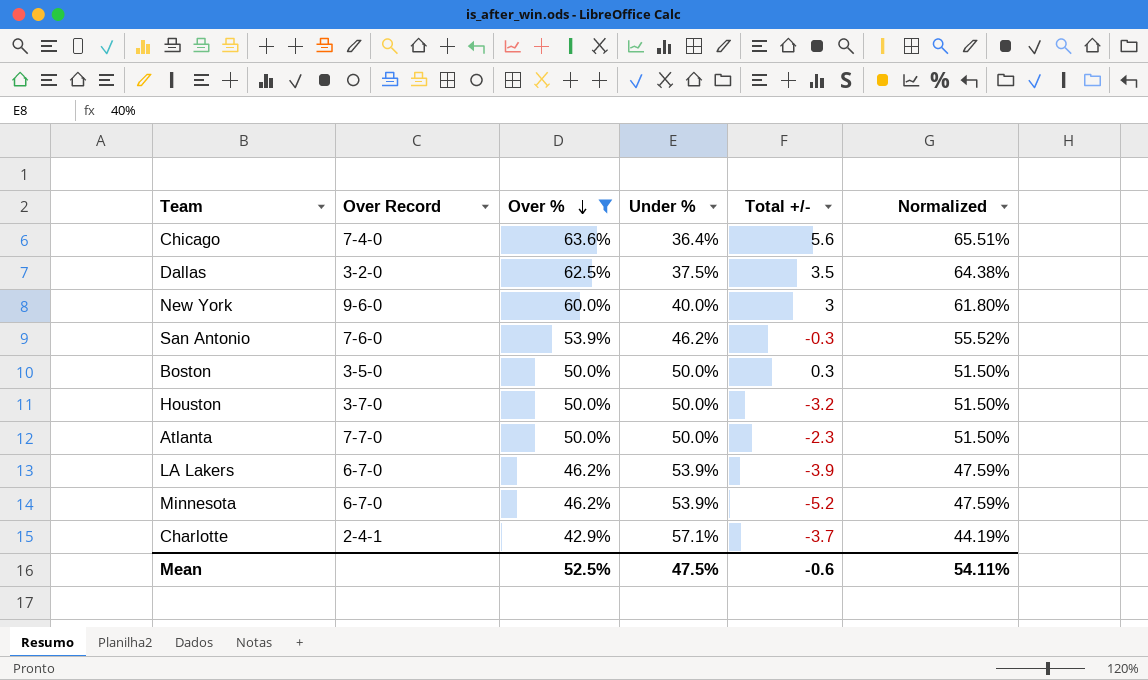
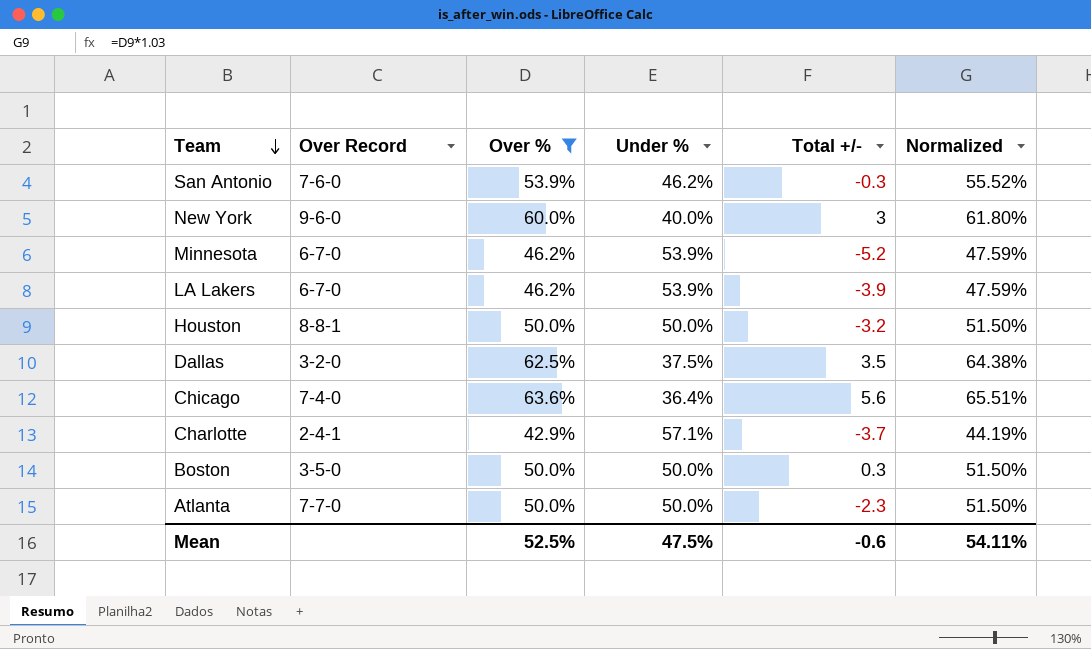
row order: Over % descending -> Team descending
Houston | Over Record: 3-7-0 -> 8-8-1

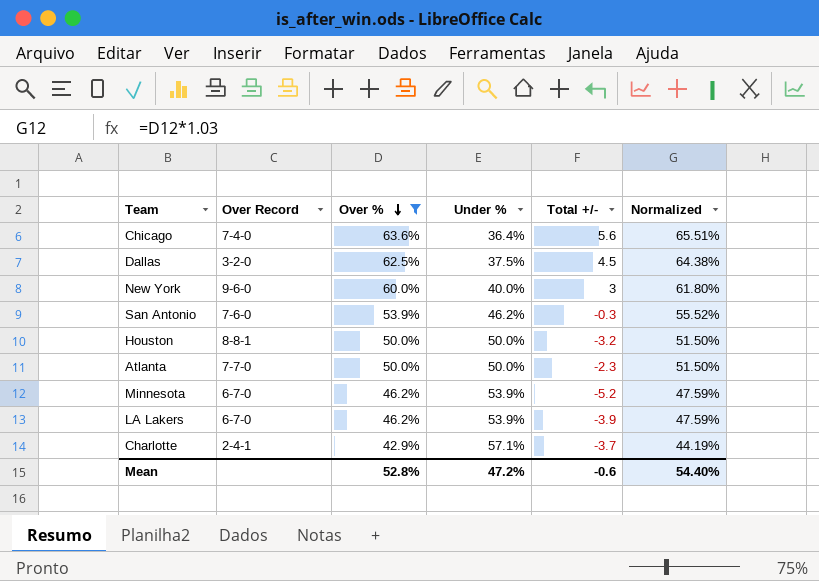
row order: Team descending -> Over % descending
row Boston: 3-5-0 | 50.0% | 50.0% | 0.3 | 51.50% -> none
Dallas | Total +/-: 3.5 -> 4.5
Mean | Over %: 52.5% -> 52.8%
Mean | Under %: 47.5% -> 47.2%
Mean | Normalized: 54.11% -> 54.40%

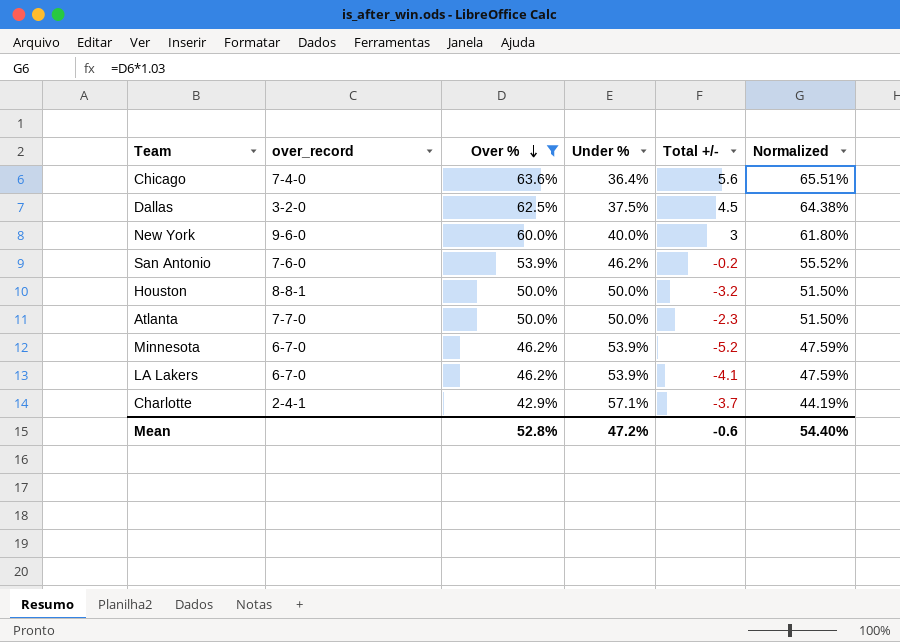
column name: Over Record -> over_record
San Antonio | Total +/-: -0.3 -> -0.2
LA Lakers | Total +/-: -3.9 -> -4.1

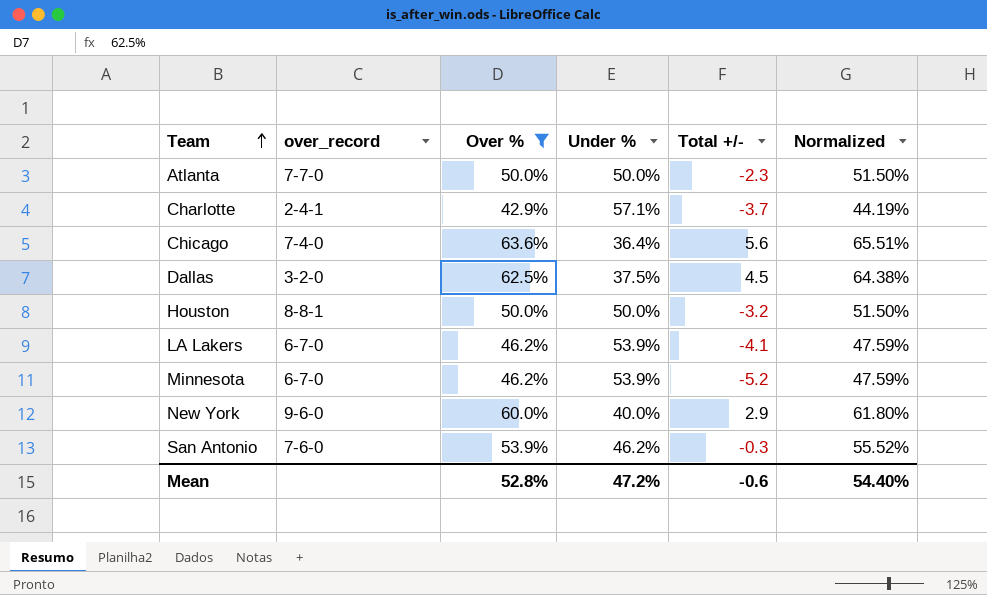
row order: Over % descending -> Team ascending
New York | Total +/-: 3 -> 2.9
San Antonio | Total +/-: -0.2 -> -0.3

